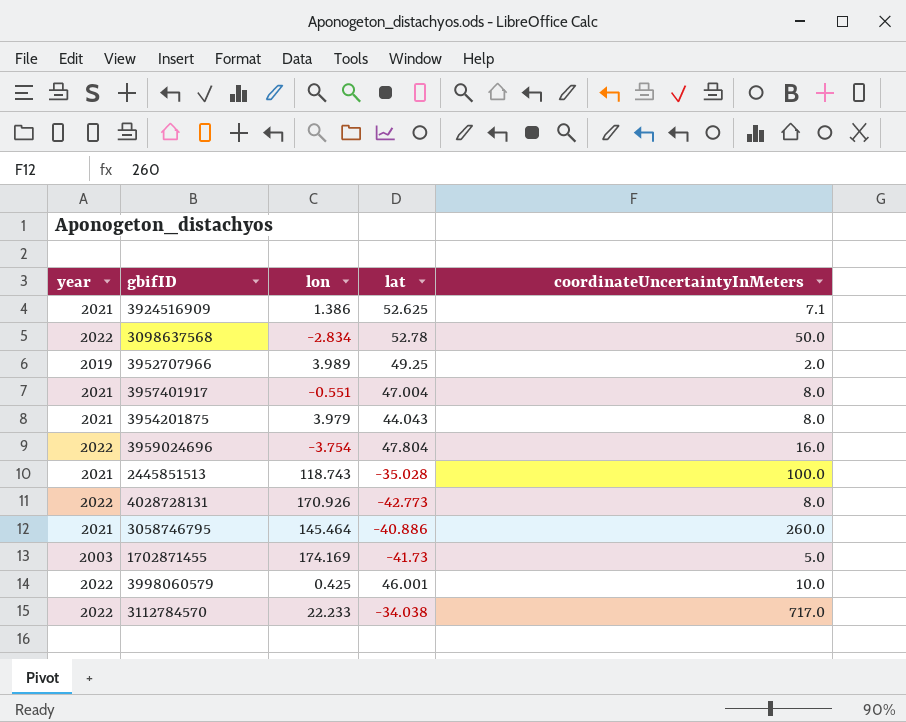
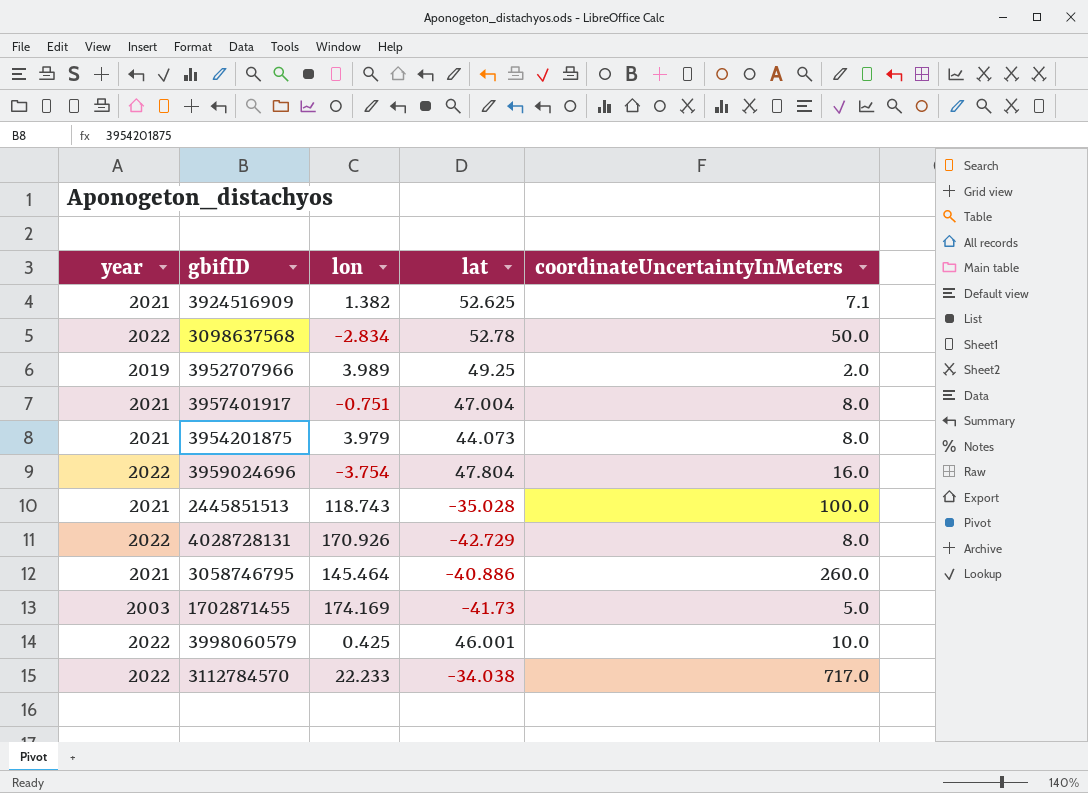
3924516909 | lon: 1.386 -> 1.382
3957401917 | lon: -0.551 -> -0.751
3954201875 | lat: 44.043 -> 44.073
4028728131 | lat: -42.773 -> -42.729

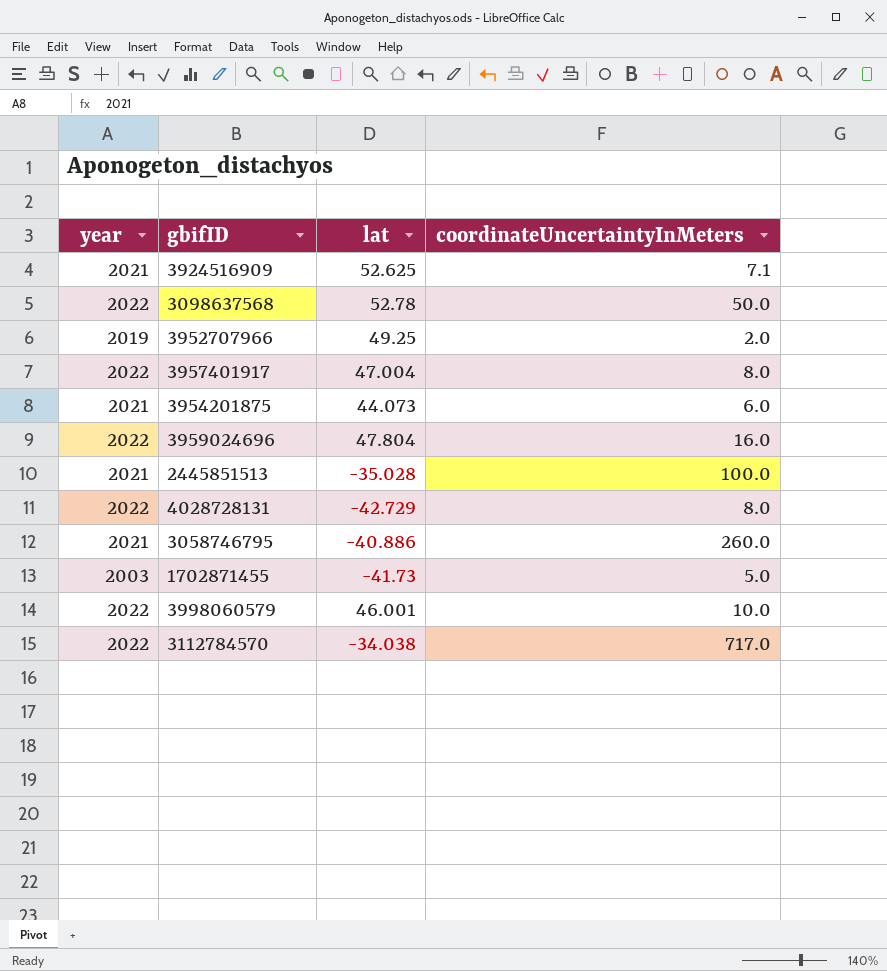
column lon | position: 3 -> none
3957401917 | year: 2021 -> 2022
3954201875 | coordinateUncertaintyInMeters: 8.0 -> 6.0

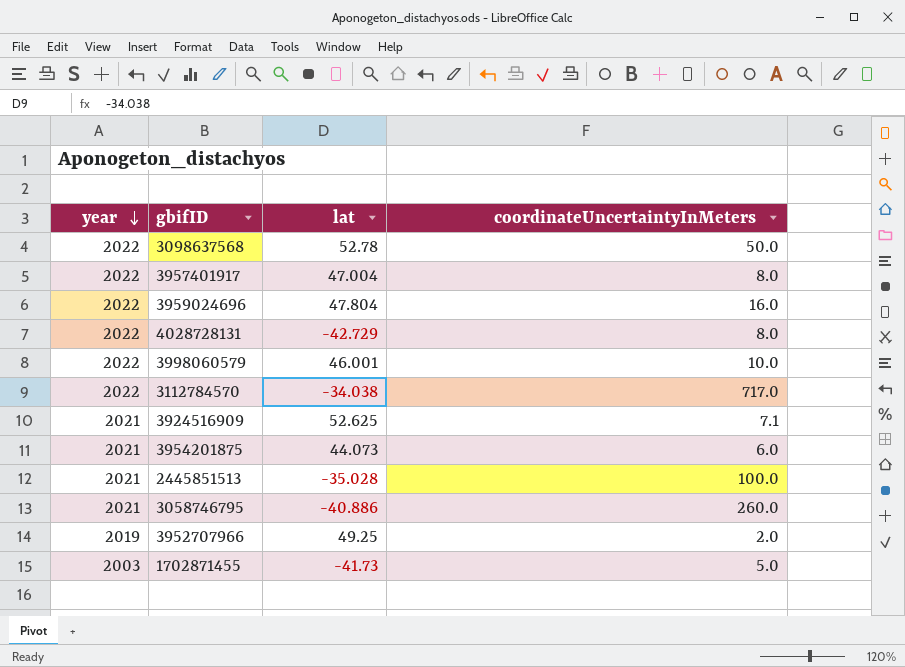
row order: none -> year descending

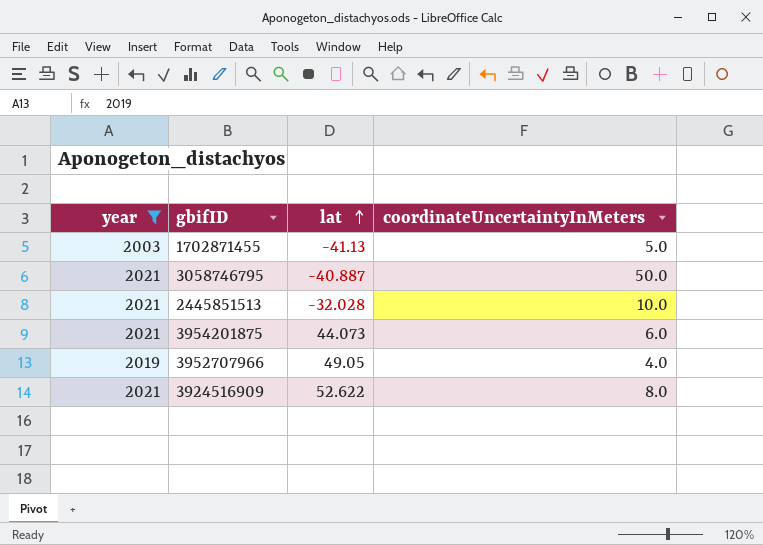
filter: none -> year != 2022
row order: year descending -> lat ascending
1702871455 | lat: -41.73 -> -41.13
3058746795 | lat: -40.886 -> -40.887
3058746795 | coordinateUncertaintyInMeters: 260.0 -> 50.0
2445851513 | lat: -35.028 -> -32.028
2445851513 | coordinateUncertaintyInMeters: 100.0 -> 10.0
3952707966 | lat: 49.25 -> 49.05
3952707966 | coordinateUncertaintyInMeters: 2.0 -> 4.0
3924516909 | lat: 52.625 -> 52.622
3924516909 | coordinateUncertaintyInMeters: 7.1 -> 8.0

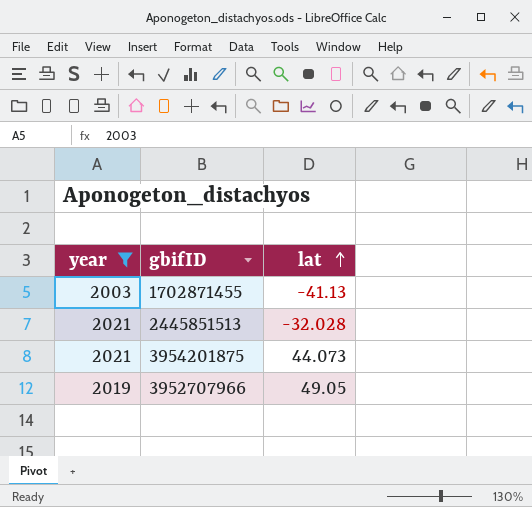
column coordinateUncertaintyInMeters | position: 4 -> none
row 3058746795: 2021 | -40.887 | 50.0 -> none
row 3924516909: 2021 | 52.622 | 8.0 -> none

